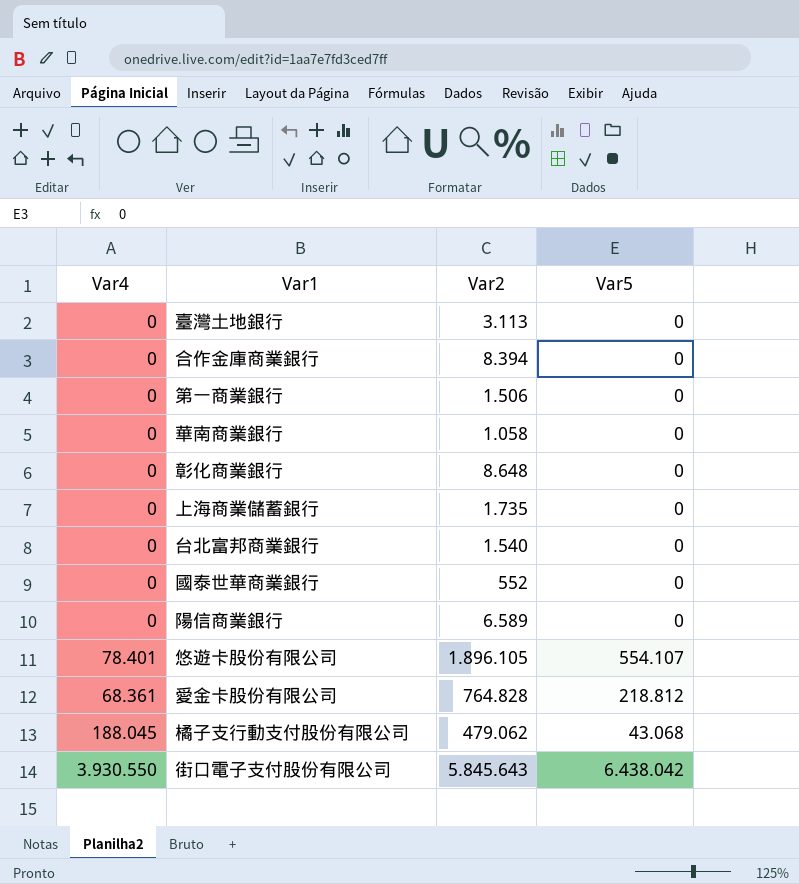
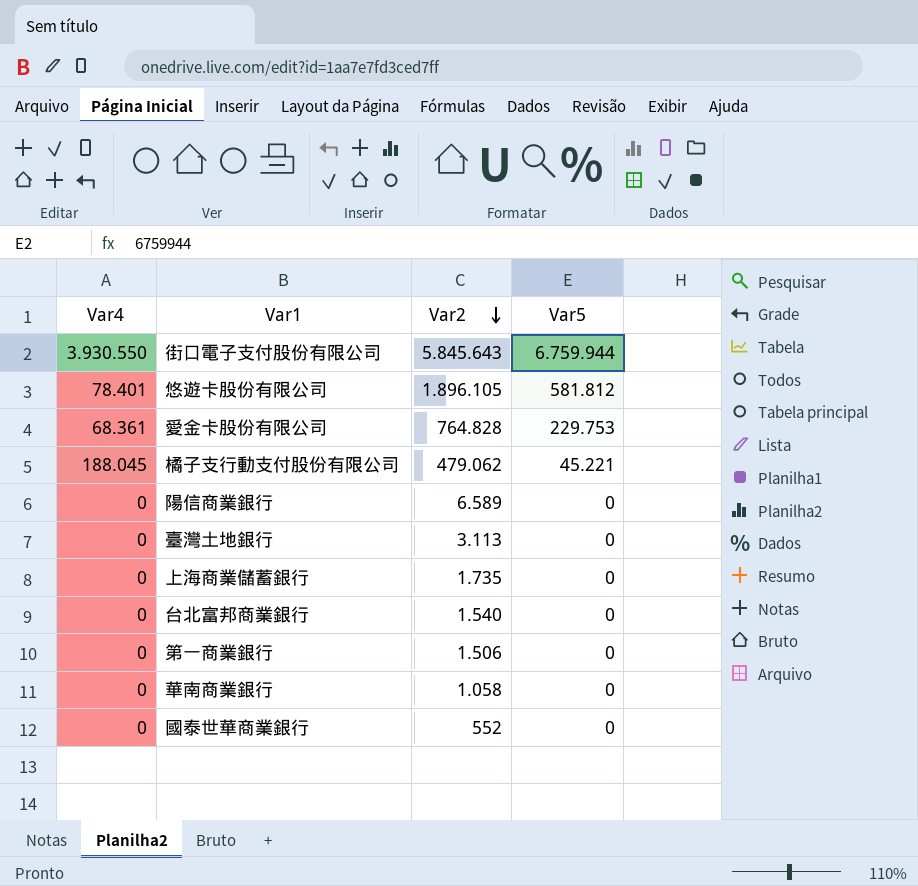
row order: none -> Var2 descending
row 合作金庫商業銀行: 0 | 8.394 | 0 -> none
row 彰化商業銀行: 0 | 8.648 | 0 -> none
街口電子支付股份有限公司 | Var5: 6.438.042 -> 6.759.944
悠遊卡股份有限公司 | Var5: 554.107 -> 581.812
愛金卡股份有限公司 | Var5: 218.812 -> 229.753
橘子支行動支付股份有限公司 | Var5: 43.068 -> 45.221

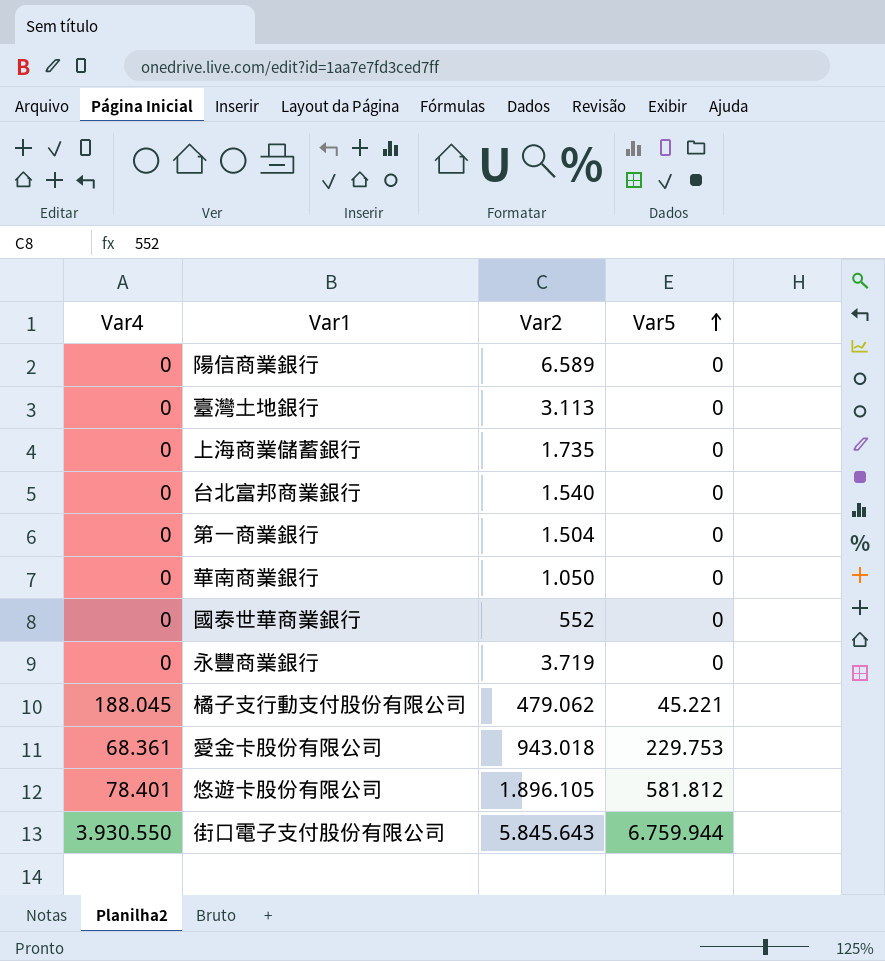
row order: Var2 descending -> Var5 ascending
第一商業銀行 | Var2: 1.506 -> 1.504
華南商業銀行 | Var2: 1.058 -> 1.050
row 永豐商業銀行: none -> 0 | 3.719 | 0
愛金卡股份有限公司 | Var2: 764.828 -> 943.018

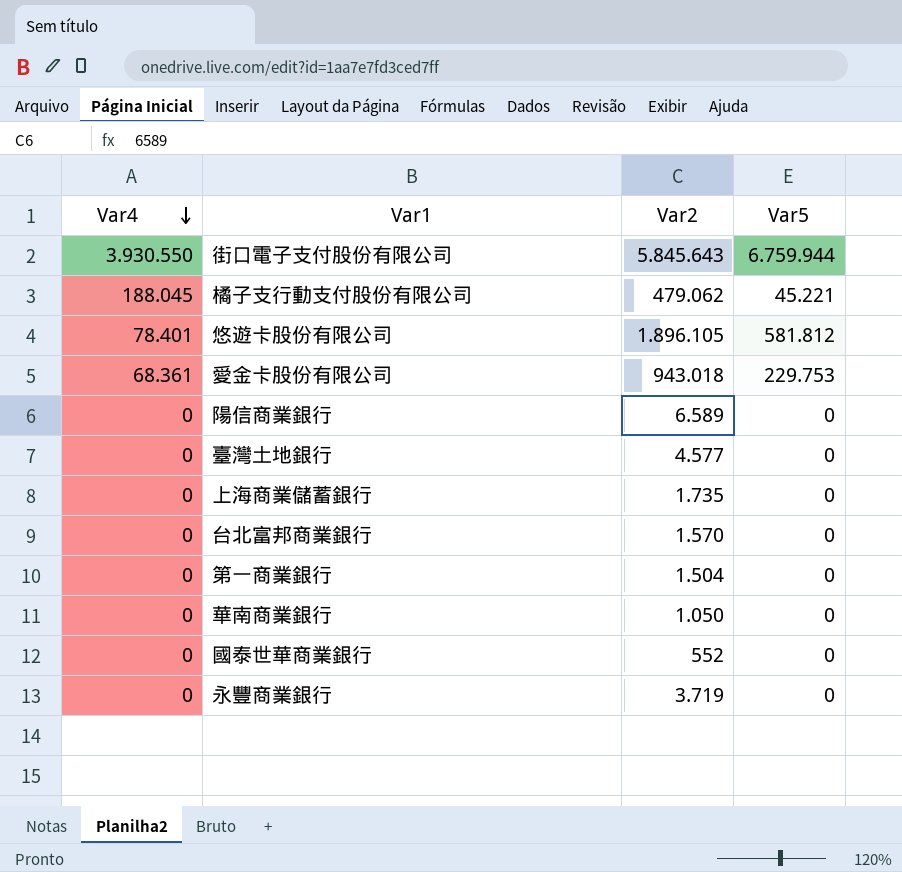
row order: Var5 ascending -> Var4 descending
臺灣土地銀行 | Var2: 3.113 -> 4.577
台北富邦商業銀行 | Var2: 1.540 -> 1.570

